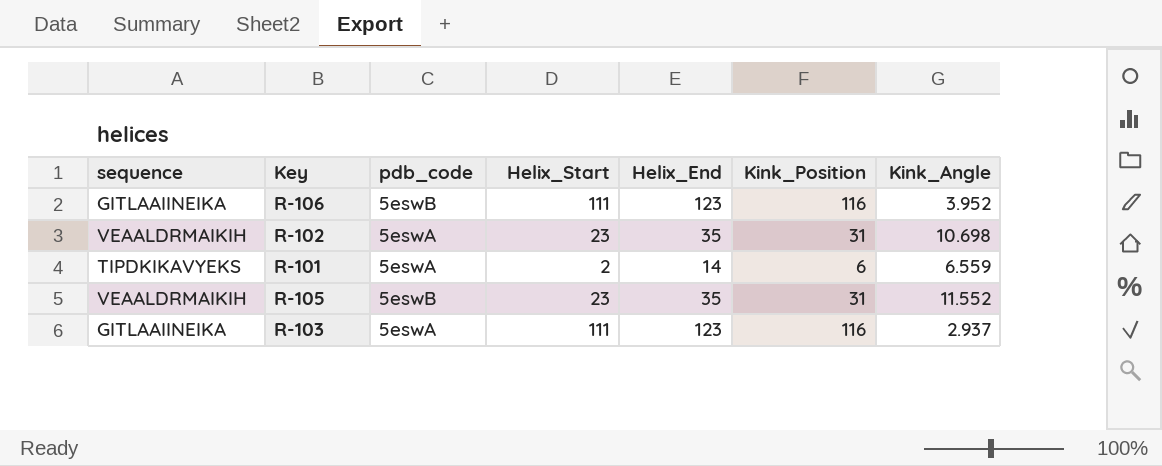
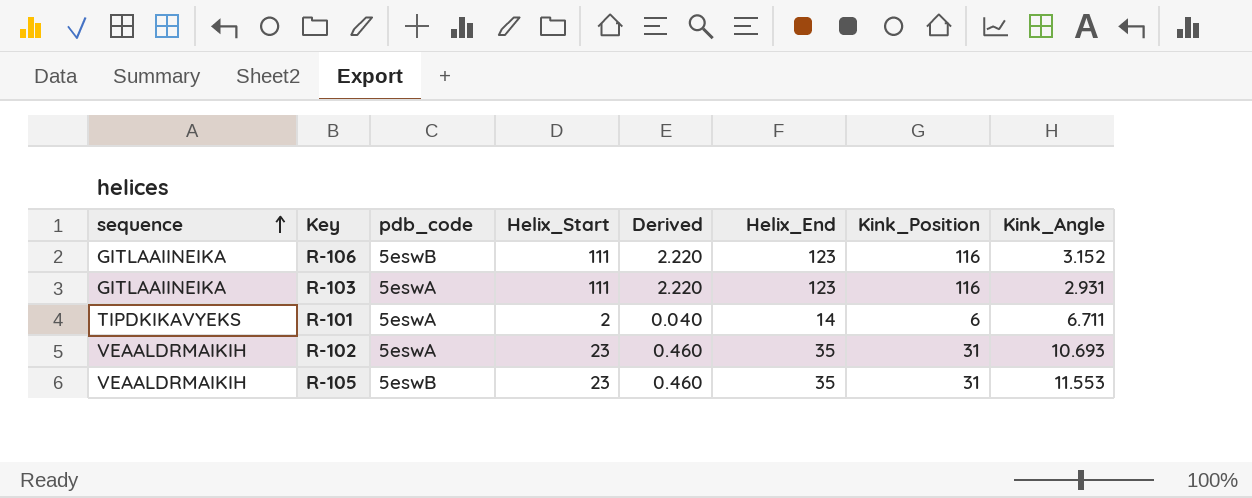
row order: none -> sequence ascending
column Derived | formula: none -> [Helix_Start] * 0.02
R-106 | Kink_Angle: 3.952 -> 3.152
R-103 | Kink_Angle: 2.937 -> 2.931
R-101 | Kink_Angle: 6.559 -> 6.711
R-102 | Kink_Angle: 10.698 -> 10.693
R-105 | Kink_Angle: 11.552 -> 11.553

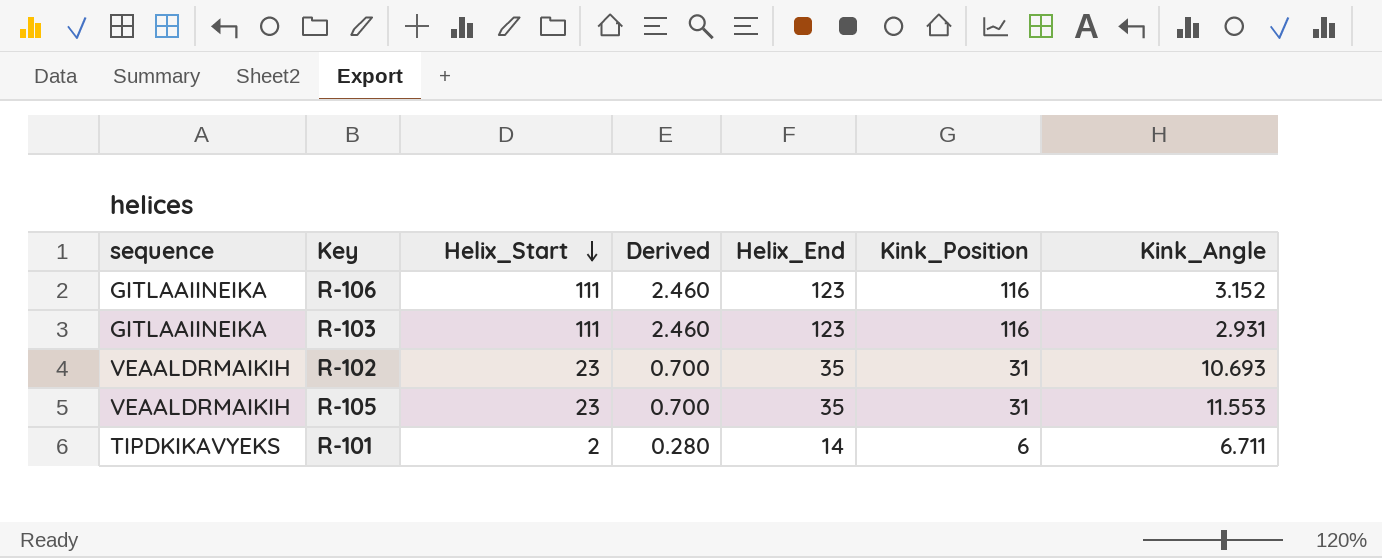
row order: sequence ascending -> Helix_Start descending
column pdb_code | position: 3 -> none
column Derived | formula: [Helix_Start] * 0.02 -> [Helix_End] * 0.02

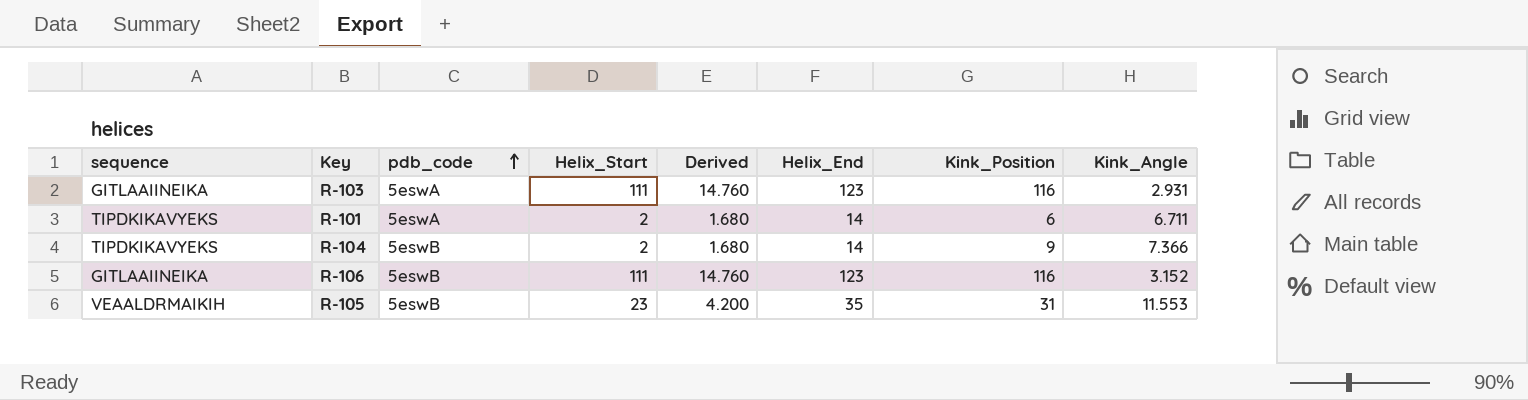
row order: Helix_Start descending -> pdb_code ascending
column pdb_code | position: none -> 3
column Derived | formula: [Helix_End] * 0.02 -> [Helix_End] * 0.12
row R-102: VEAALDRMAIKIH | 23 | 0.700 | 35 | 31 | 10.693 -> none
row R-104: none -> TIPDKIKAVYEKS | 5eswB | 2 | 1.680 | 14 | 9 | 7.366

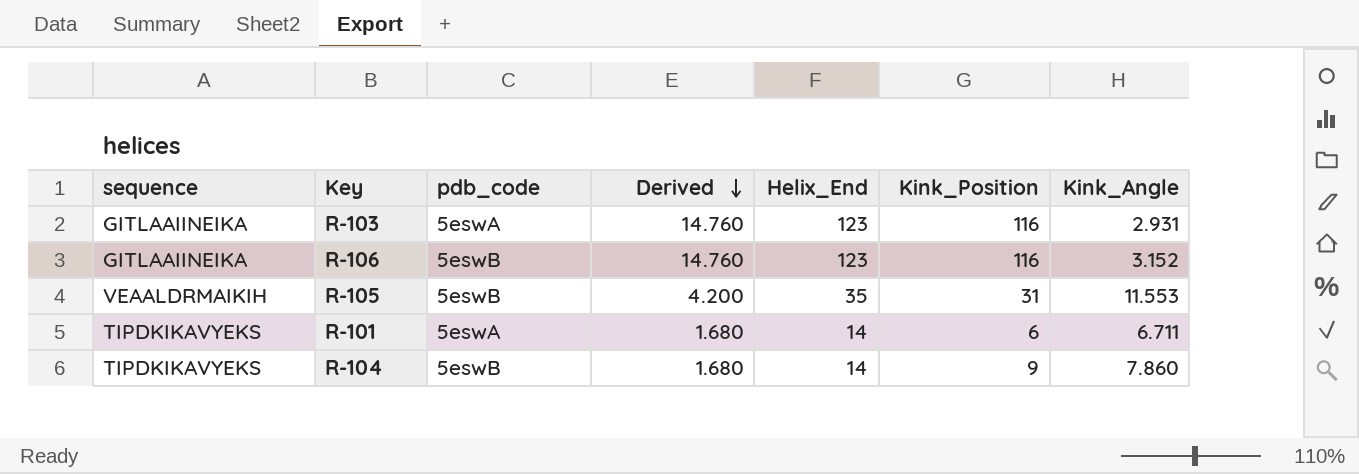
row order: pdb_code ascending -> Derived descending
column Helix_Start | position: 4 -> none
R-104 | Kink_Angle: 7.366 -> 7.860

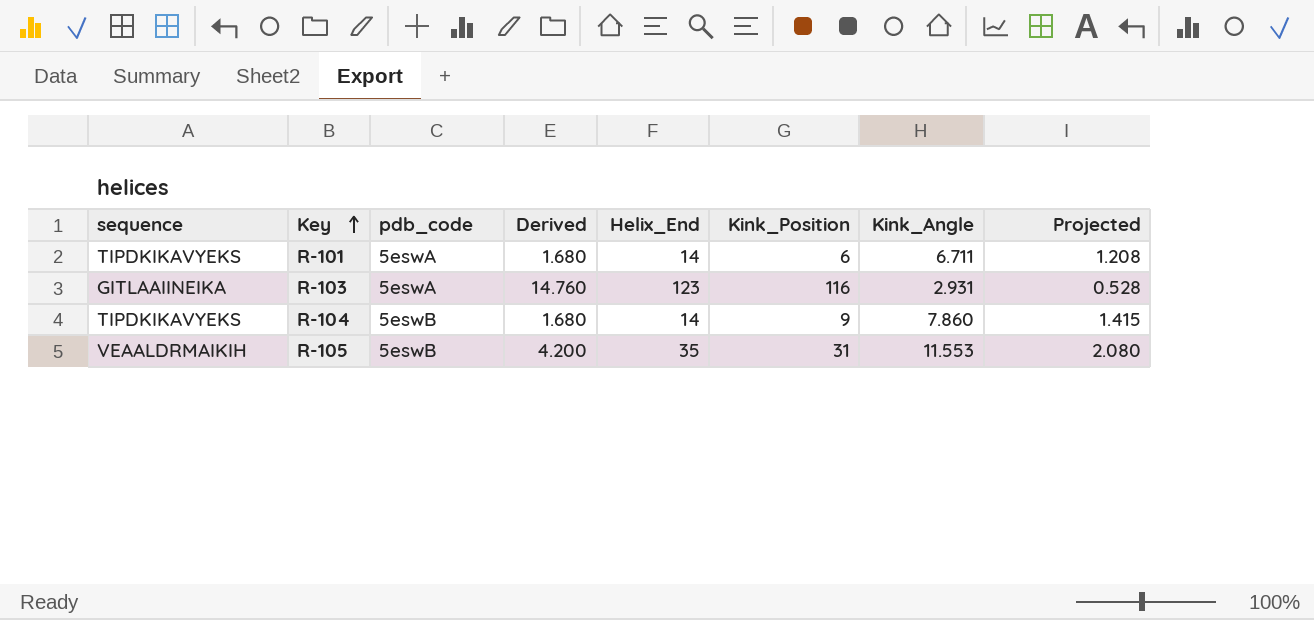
row order: Derived descending -> Key ascending
column Projected | formula: none -> [Kink_Angle] * 0.18
row R-106: GITLAAIINEIKA | 5eswB | 14.760 | 123 | 116 | 3.152 -> none

